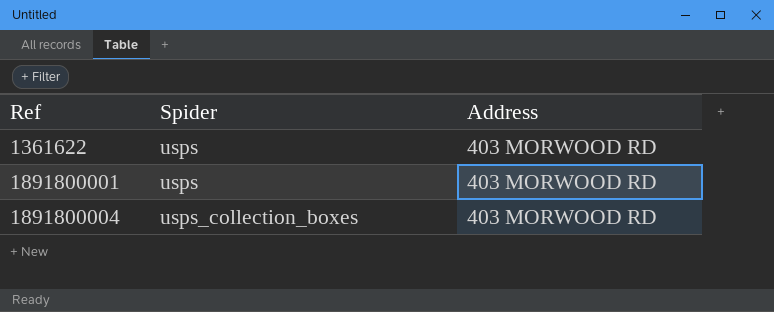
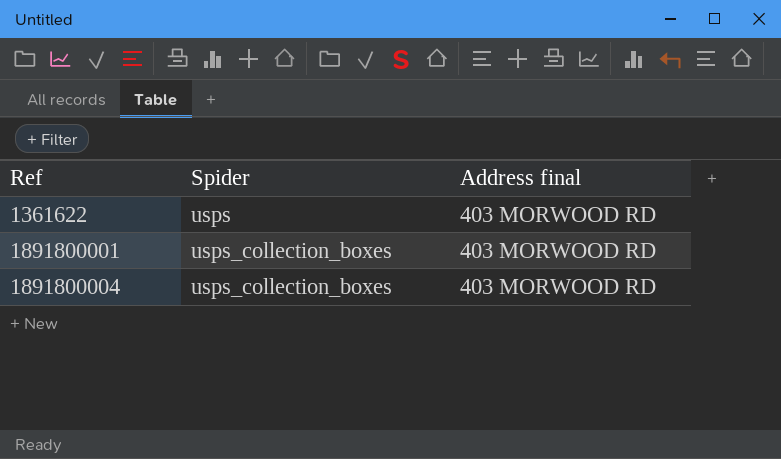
column name: Address -> Address final
1891800001 | Spider: usps -> usps_collection_boxes

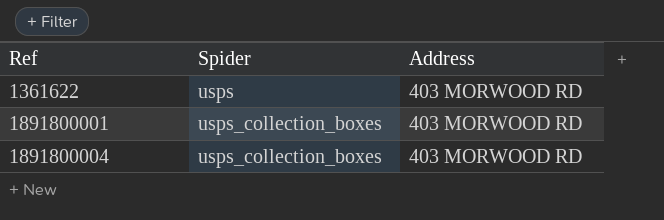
column name: Address final -> Address

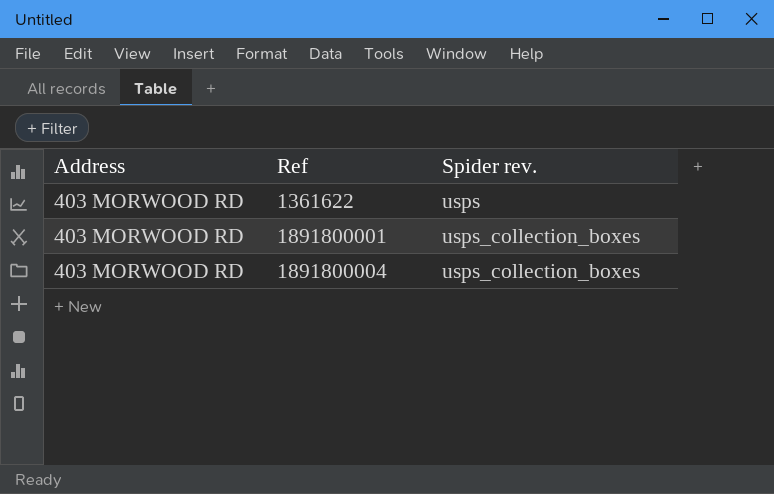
column Address | position: 3 -> 1
column name: Spider -> Spider rev.

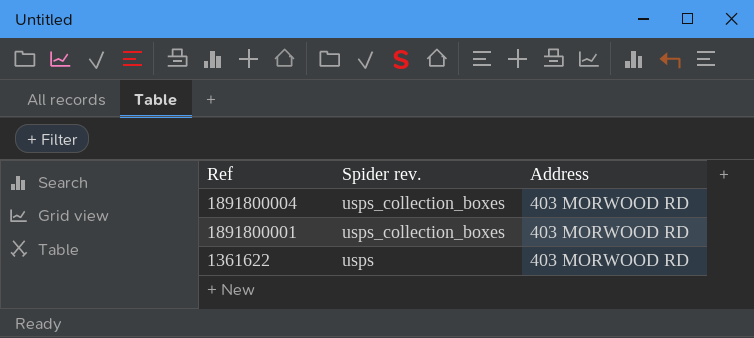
row order: Ref ascending -> Ref descending
column Address | position: 1 -> 3

